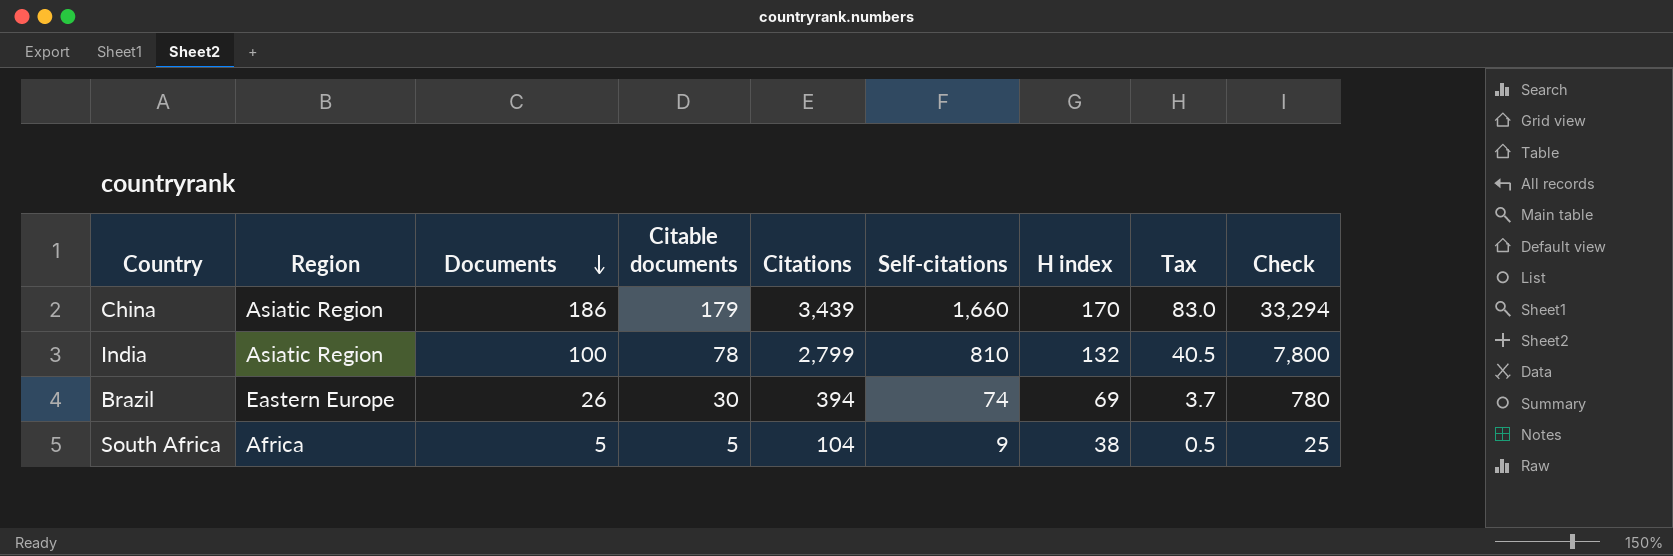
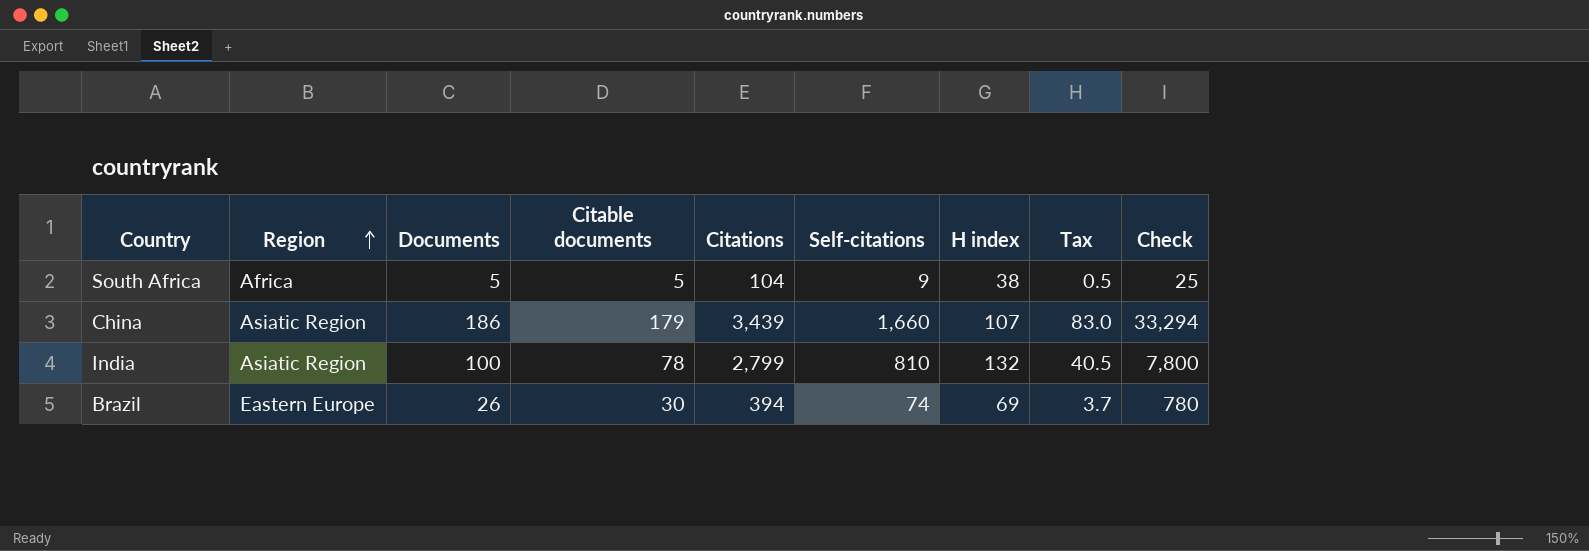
row order: Documents descending -> Region ascending
China | H index: 170 -> 107

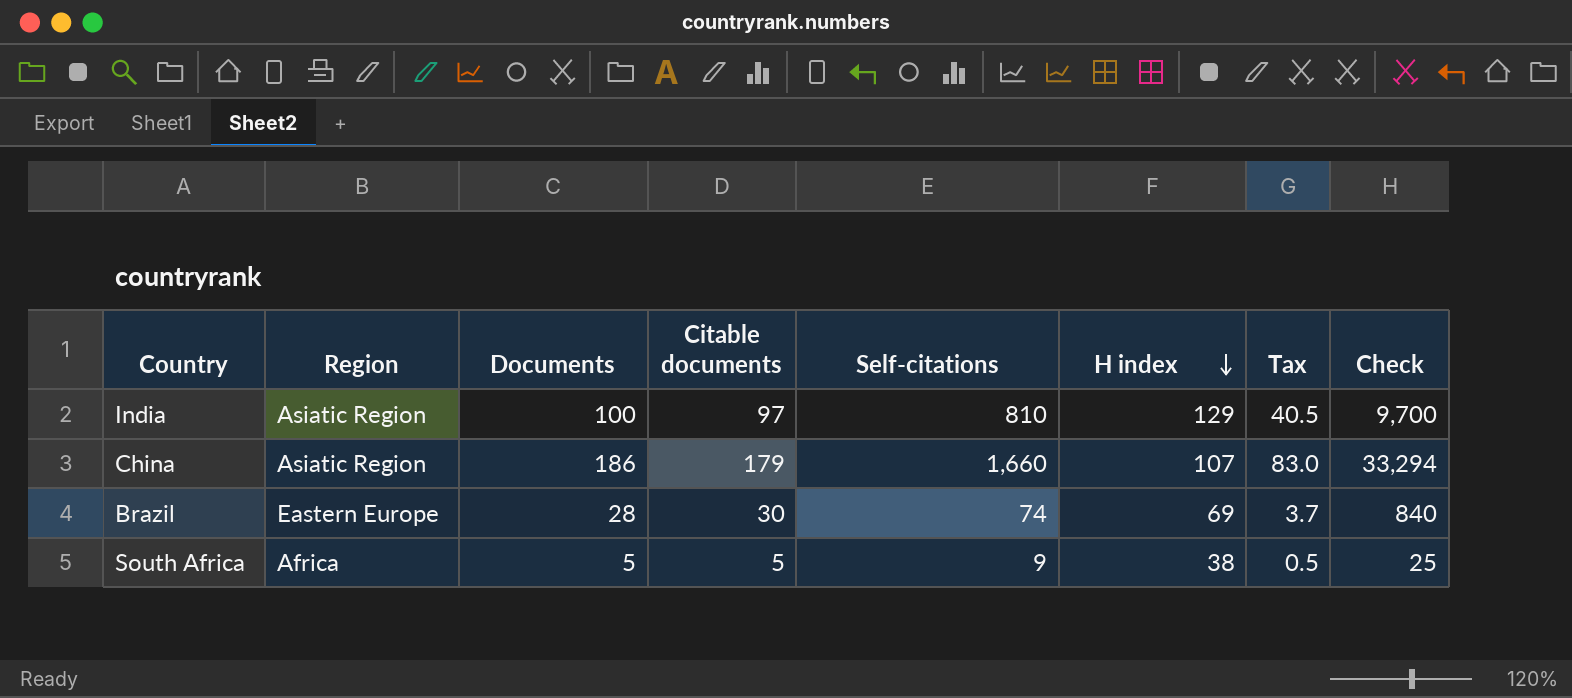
row order: Region ascending -> H index descending
column Citations | position: 5 -> none
India | Citable documents: 78 -> 97
India | H index: 132 -> 129
India | Check: 7,800 -> 9,700
Brazil | Documents: 26 -> 28
Brazil | Check: 780 -> 840

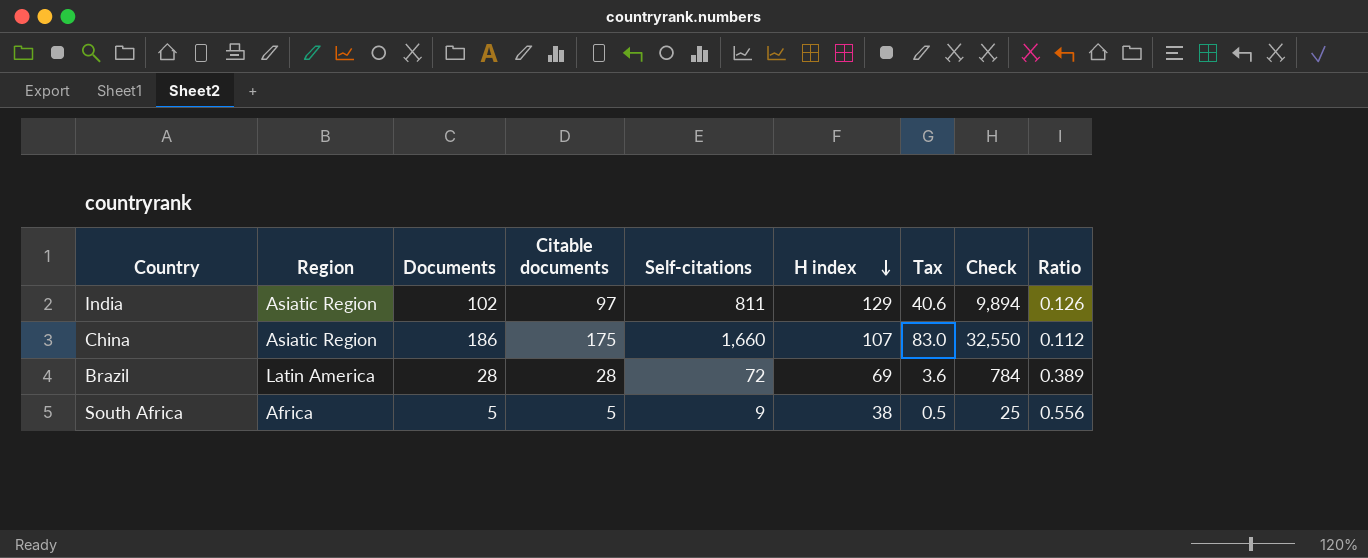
column Ratio | formula: none -> [Documents] / [Self-citations]
India | Documents: 100 -> 102
India | Self-citations: 810 -> 811
India | Tax: 40.5 -> 40.6
India | Check: 9,700 -> 9,894
China | Citable documents: 179 -> 175
China | Check: 33,294 -> 32,550
Brazil | Region: Eastern Europe -> Latin America
Brazil | Citable documents: 30 -> 28
Brazil | Self-citations: 74 -> 72
Brazil | Tax: 3.7 -> 3.6
Brazil | Check: 840 -> 784

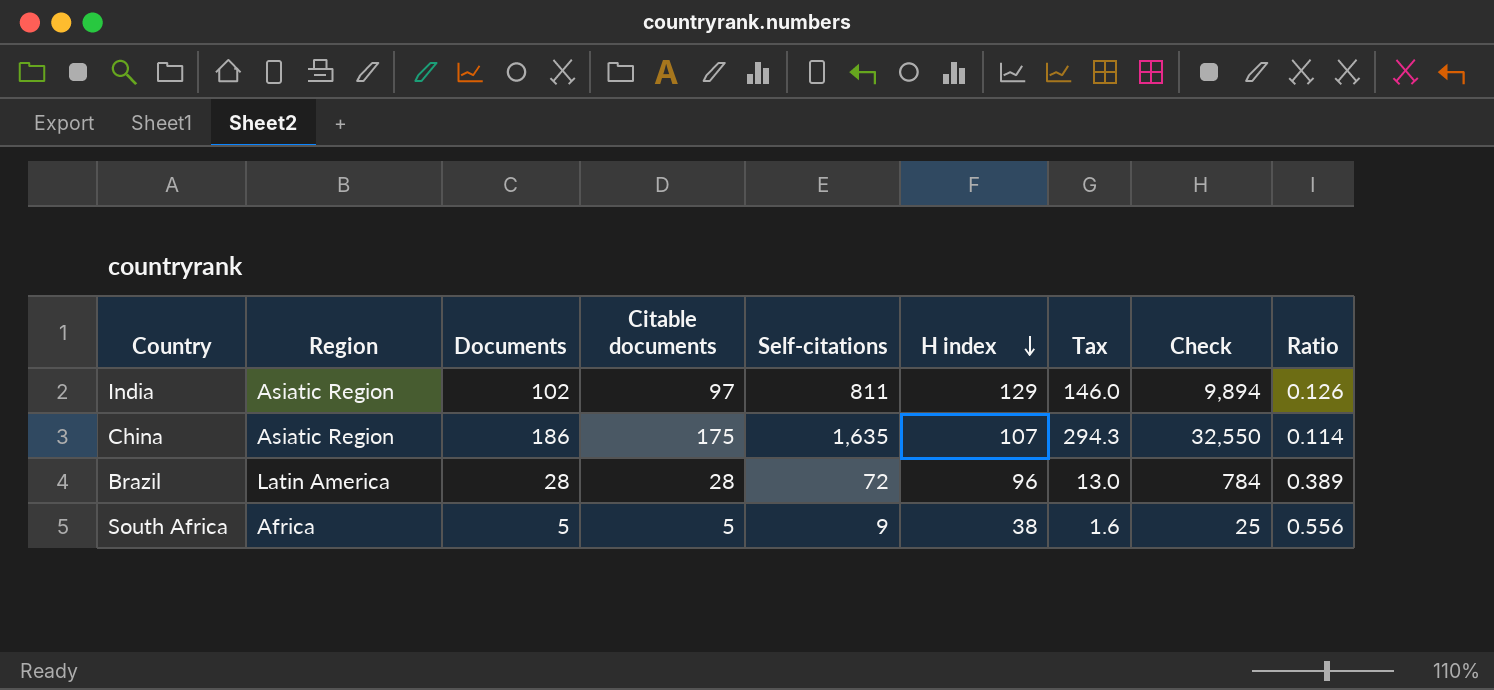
column Tax | formula: [Self-citations] * 0.05 -> [Self-citations] * 0.18
China | Self-citations: 1,660 -> 1,635
China | Ratio: 0.112 -> 0.114
Brazil | H index: 69 -> 96

